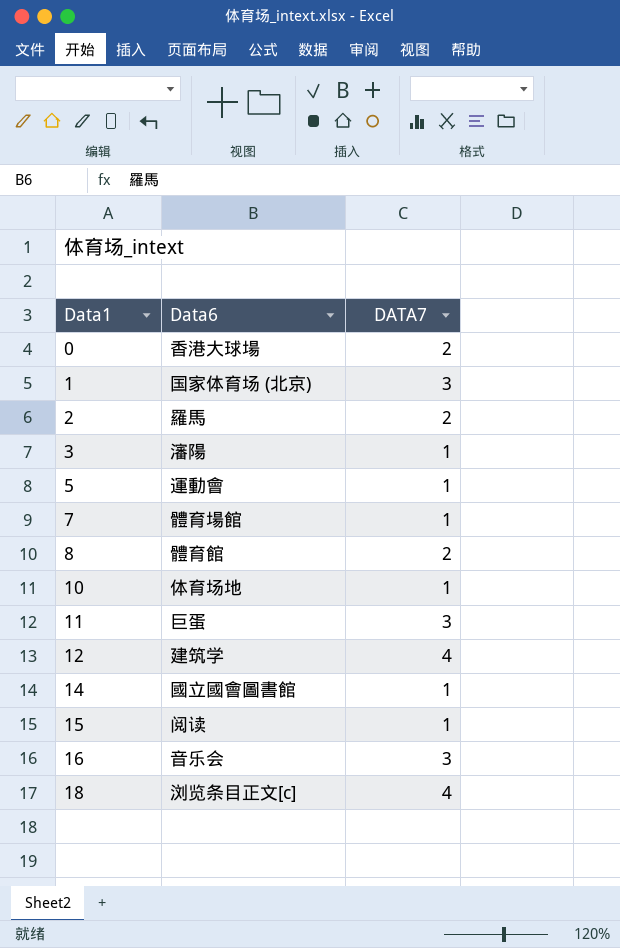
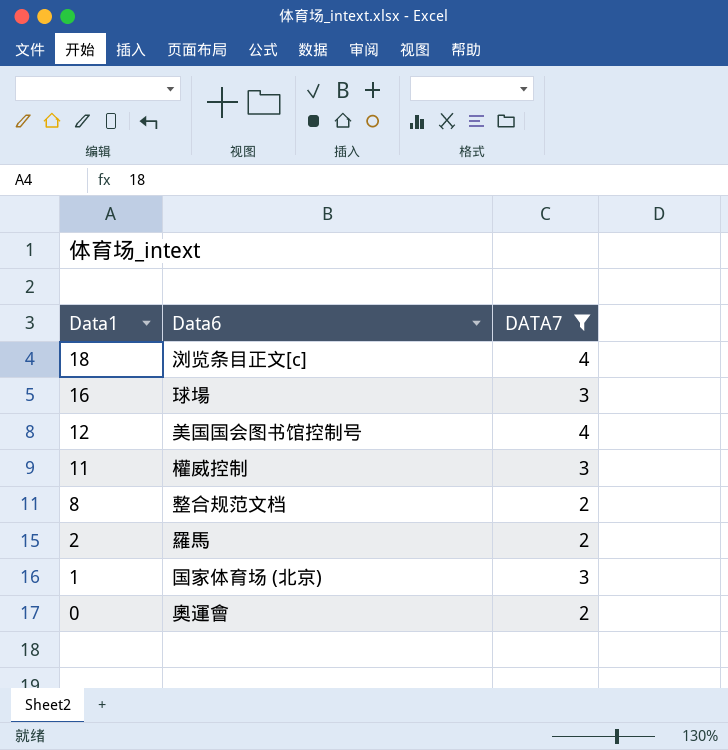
filter: none -> DATA7 != 1
row order: Data1 ascending -> Data1 descending
16 | Data6: 音乐会 -> 球場
12 | Data6: 建筑学 -> 美国国会图书馆控制号
11 | Data6: 巨蛋 -> 權威控制
8 | Data6: 體育館 -> 整合规范文档
0 | Data6: 香港大球場 -> 奧運會

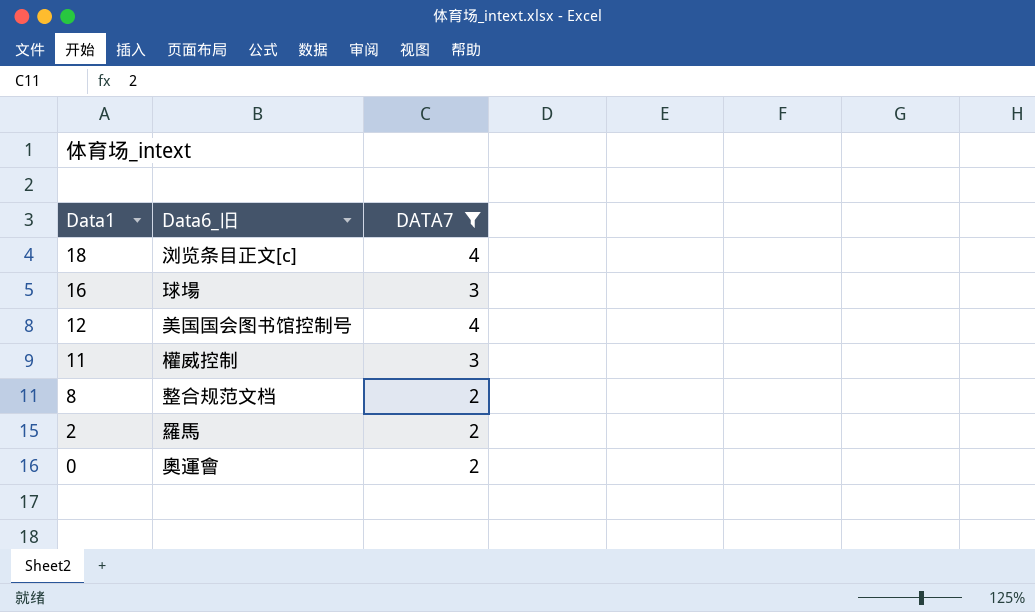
column name: Data6 -> Data6_旧
row 1: 国家体育场 (北京) | 3 -> none

